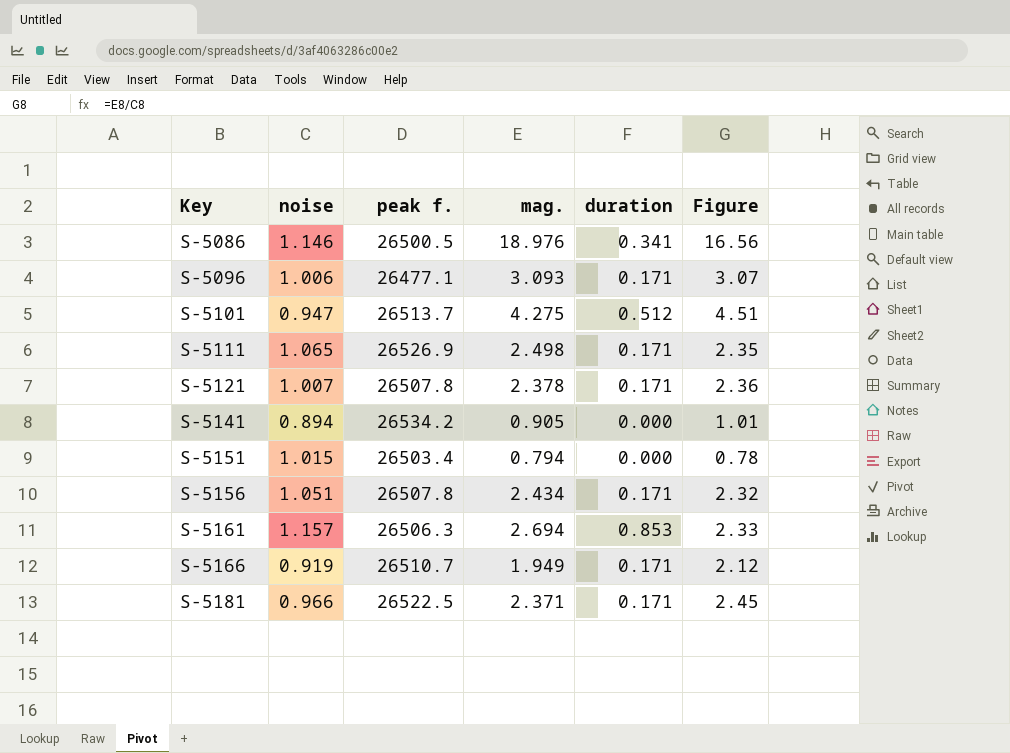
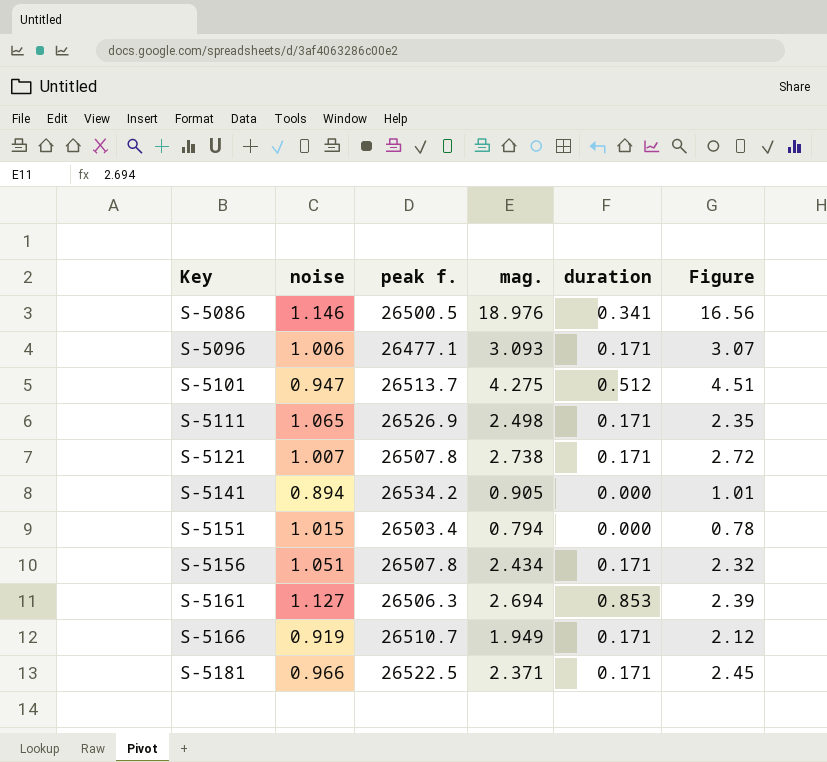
S-5121 | mag.: 2.378 -> 2.738
S-5121 | Figure: 2.36 -> 2.72
S-5161 | noise: 1.157 -> 1.127
S-5161 | Figure: 2.33 -> 2.39

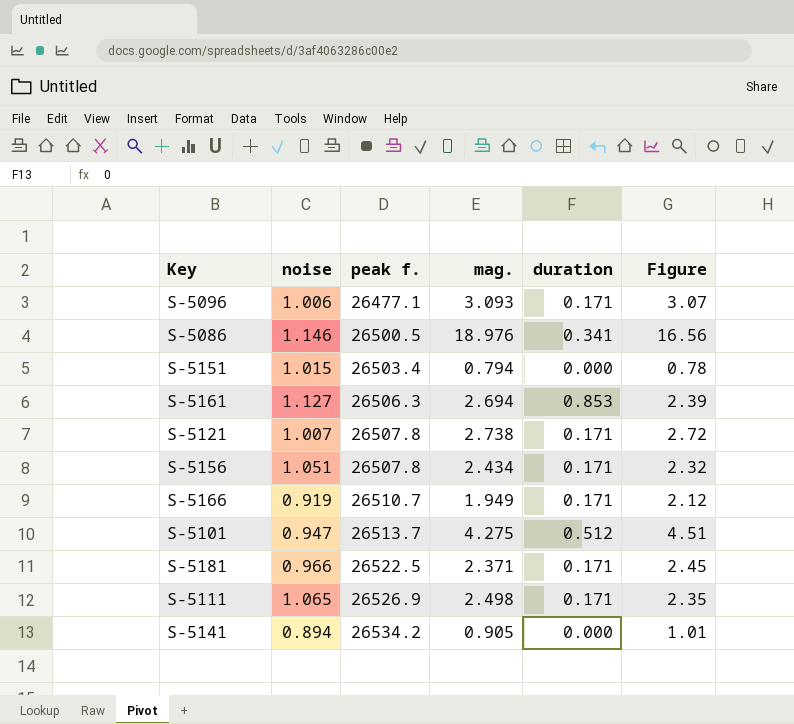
row order: Key ascending -> peak f. ascending

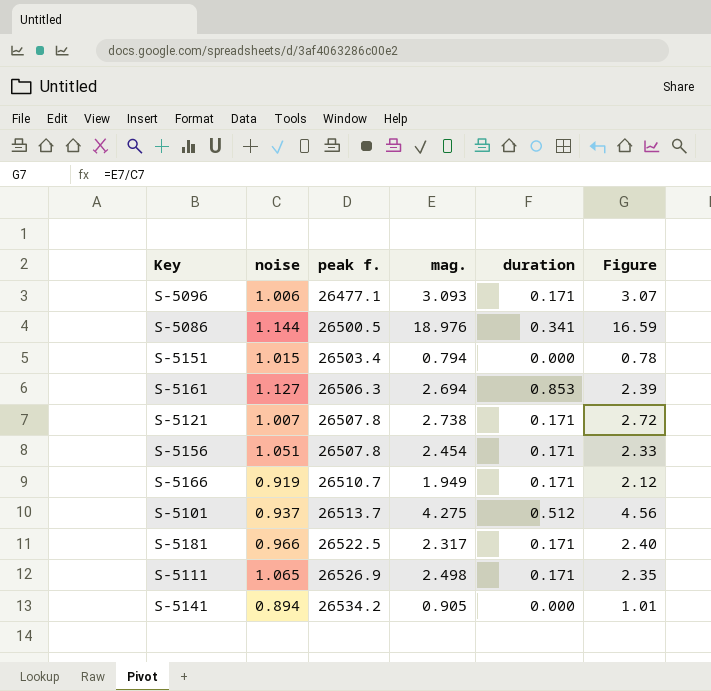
S-5086 | noise: 1.146 -> 1.144
S-5086 | Figure: 16.56 -> 16.59
S-5156 | mag.: 2.434 -> 2.454
S-5156 | Figure: 2.32 -> 2.33
S-5101 | noise: 0.947 -> 0.937
S-5101 | Figure: 4.51 -> 4.56
S-5181 | mag.: 2.371 -> 2.317
S-5181 | Figure: 2.45 -> 2.40

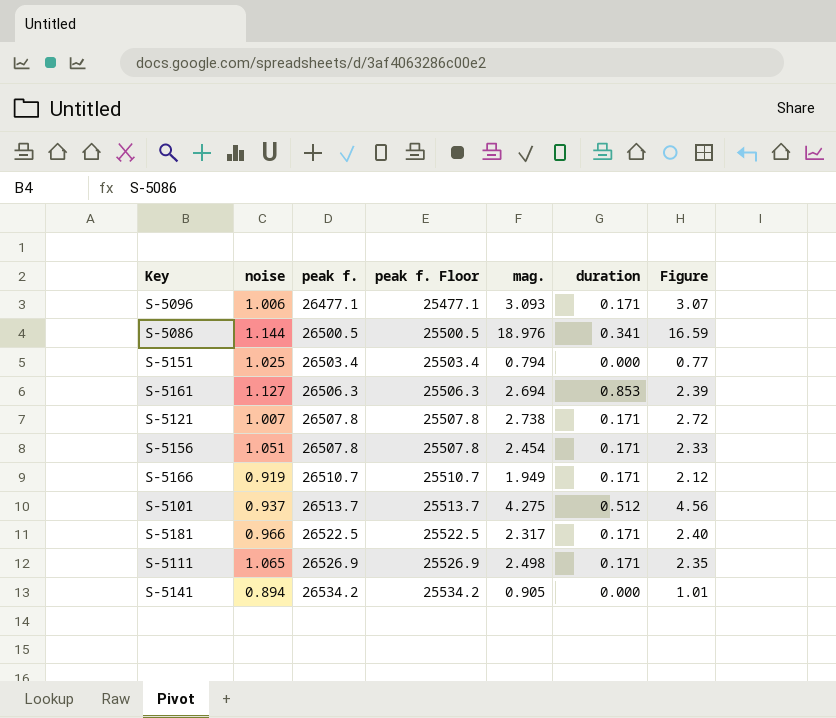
column peak f. Floor | formula: none -> [peak f.] - 1000
S-5151 | noise: 1.015 -> 1.025
S-5151 | Figure: 0.78 -> 0.77

